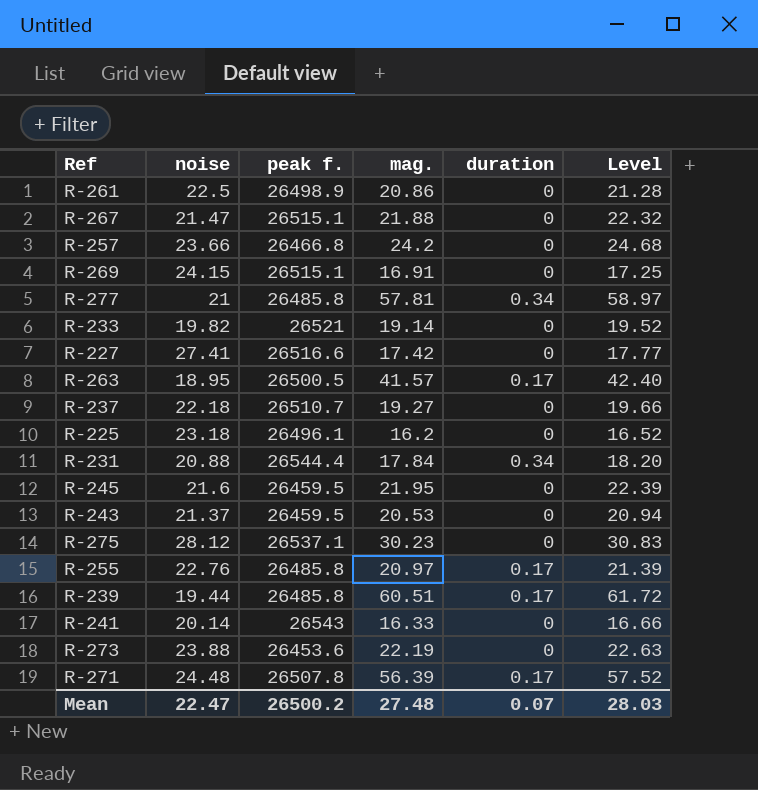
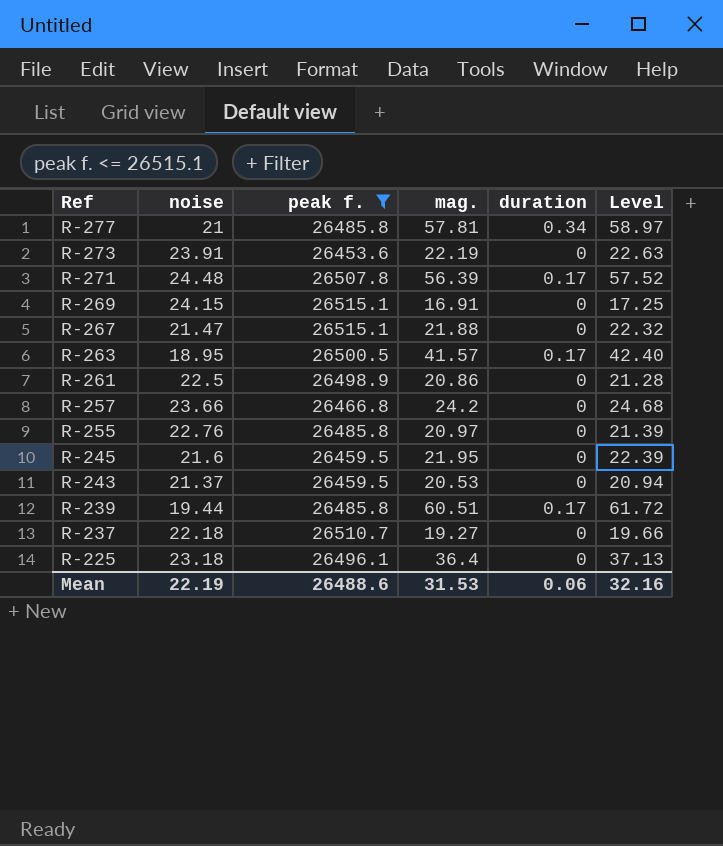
filter: none -> peak f. <= 26515.1
row order: none -> Ref descending
R-273 | noise: 23.88 -> 23.91
R-255 | duration: 0.17 -> 0
R-225 | mag.: 16.2 -> 36.4
R-225 | Level: 16.52 -> 37.13
Mean | noise: 22.47 -> 22.19
Mean | peak f.: 26500.2 -> 26488.6
Mean | mag.: 27.48 -> 31.53
Mean | duration: 0.07 -> 0.06
Mean | Level: 28.03 -> 32.16

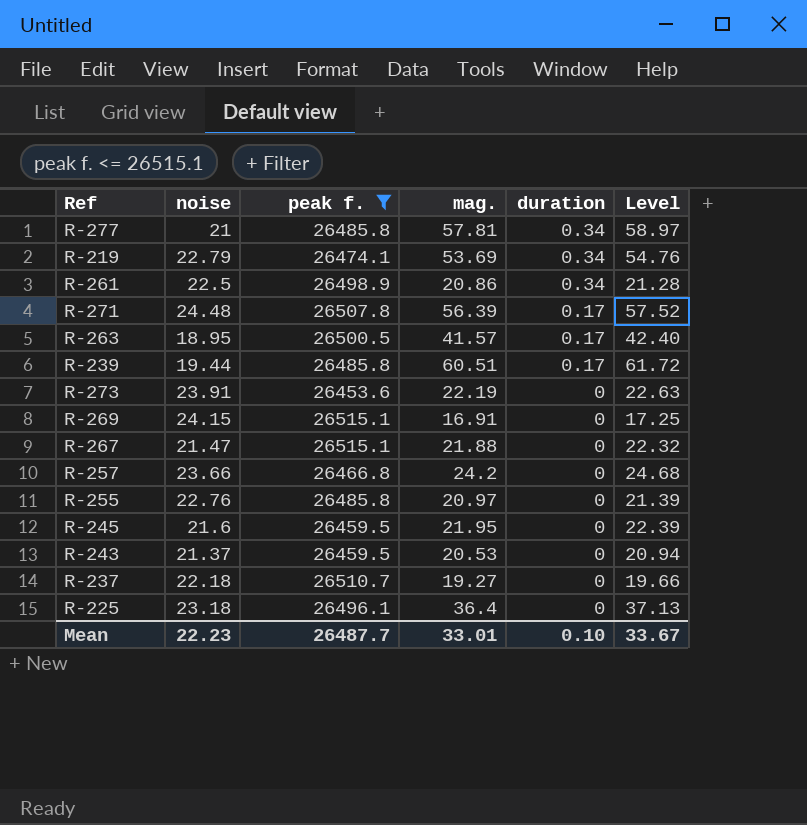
row order: Ref descending -> duration descending
row R-219: none -> 22.79 | 26474.1 | 53.69 | 0.34 | 54.76
R-261 | duration: 0 -> 0.34
Mean | noise: 22.19 -> 22.23
Mean | peak f.: 26488.6 -> 26487.7
Mean | mag.: 31.53 -> 33.01
Mean | duration: 0.06 -> 0.10
Mean | Level: 32.16 -> 33.67

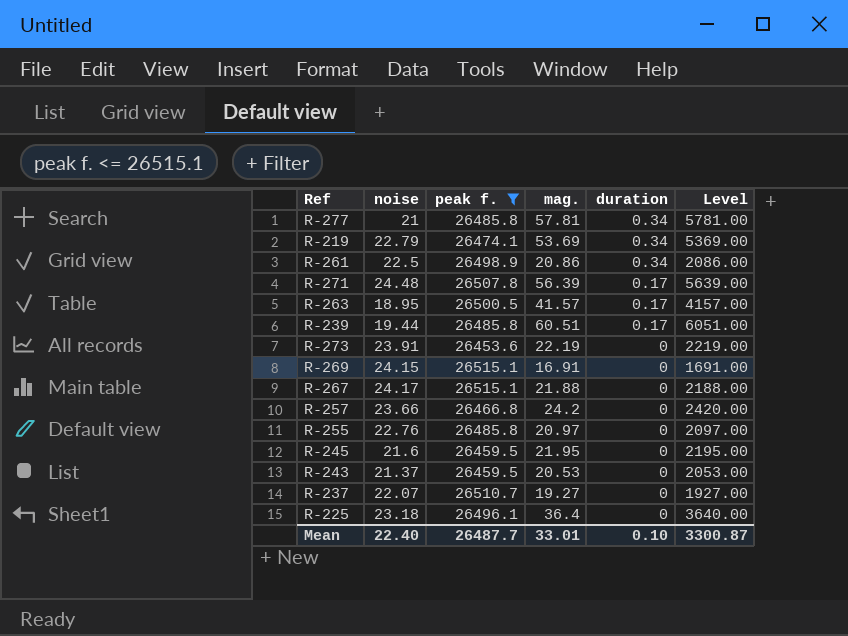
column Level | formula: [mag.] * 1.02 -> [mag.] * 100
R-267 | noise: 21.47 -> 24.17
R-237 | noise: 22.18 -> 22.07
Mean | noise: 22.23 -> 22.40
Mean | Level: 33.67 -> 3300.87

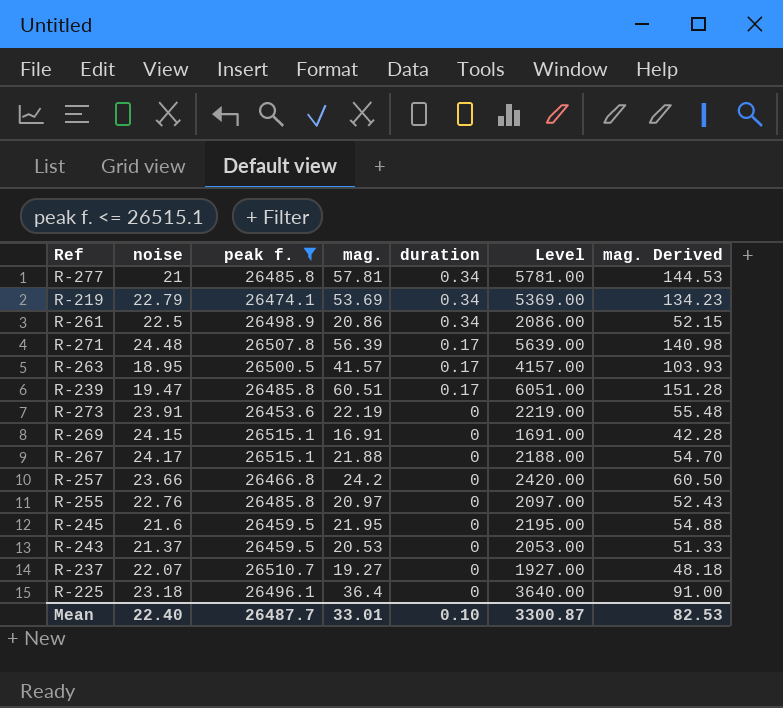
column mag. Derived | formula: none -> [mag.] * 2.5
R-239 | noise: 19.44 -> 19.47

